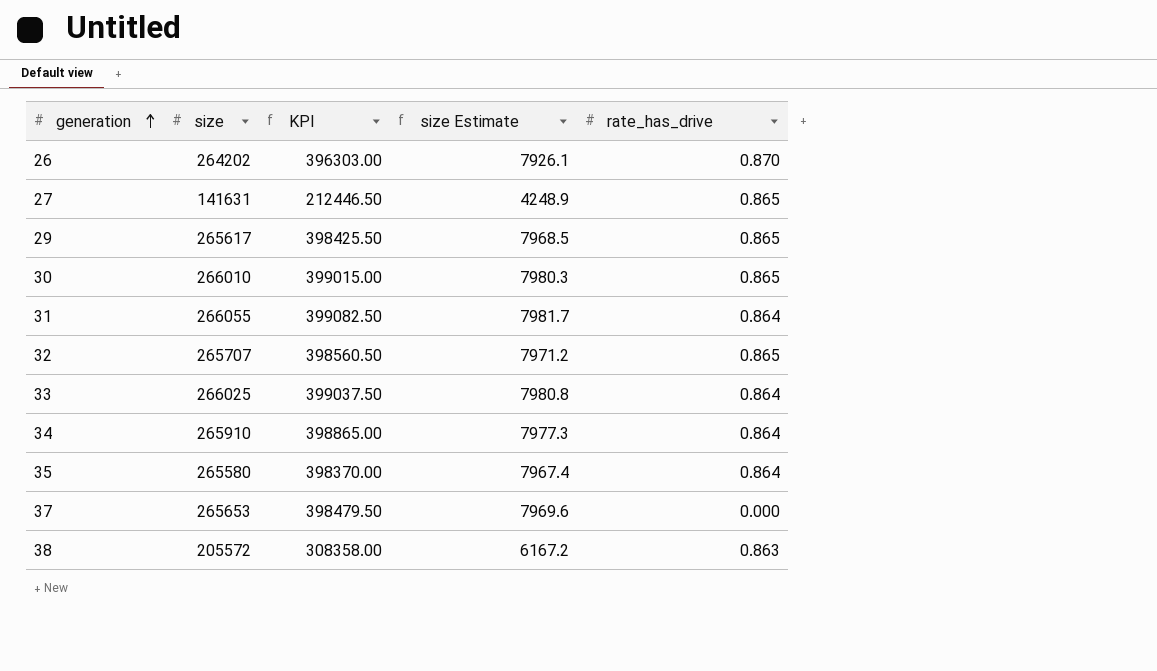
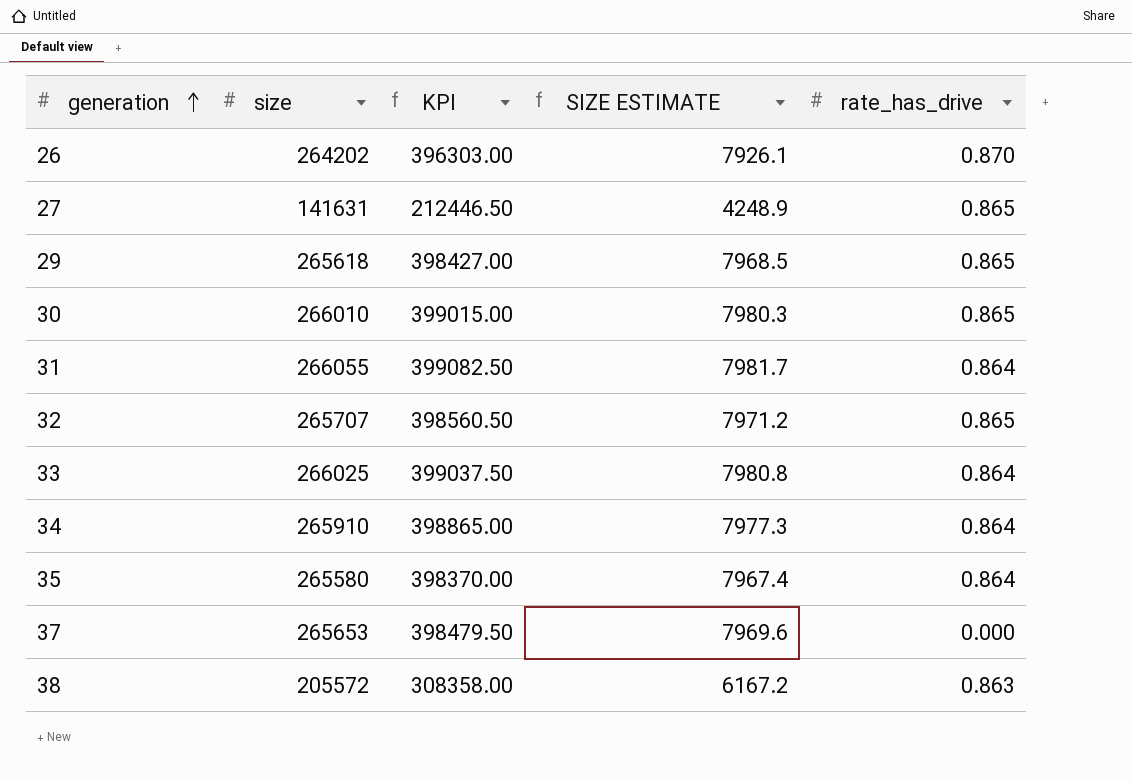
column name: size Estimate -> SIZE ESTIMATE
29 | size: 265617 -> 265618
29 | KPI: 398425.50 -> 398427.00

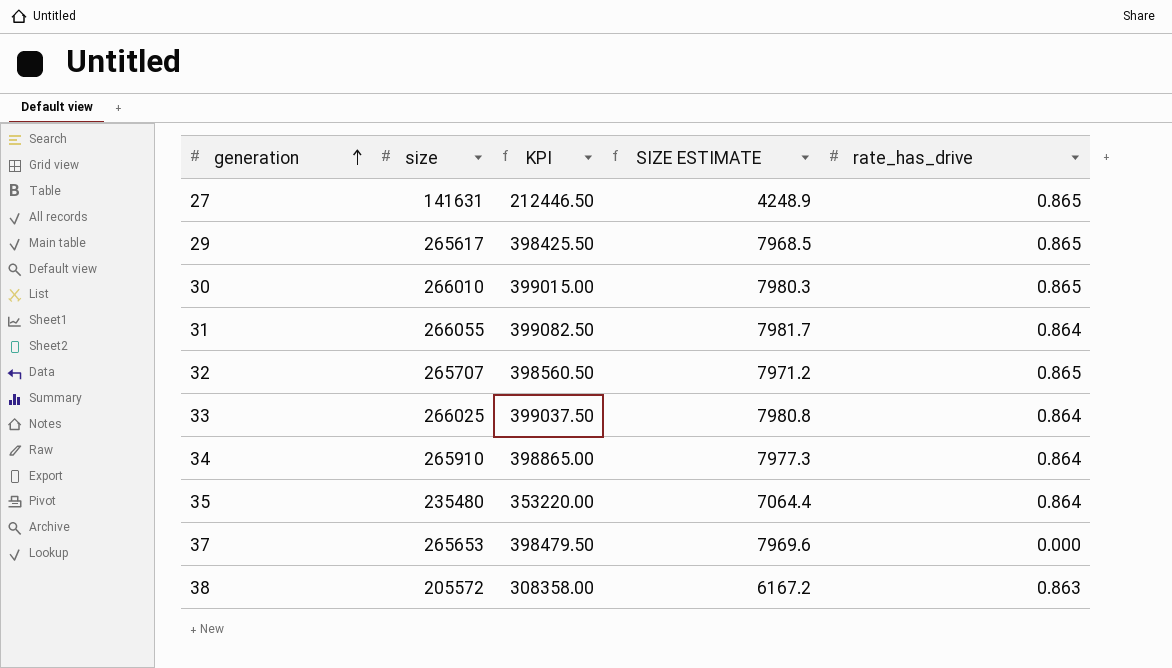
row 26: 264202 | 396303.00 | 7926.1 | 0.870 -> none
29 | size: 265618 -> 265617
29 | KPI: 398427.00 -> 398425.50
35 | size: 265580 -> 235480
35 | KPI: 398370.00 -> 353220.00
35 | SIZE ESTIMATE: 7967.4 -> 7064.4

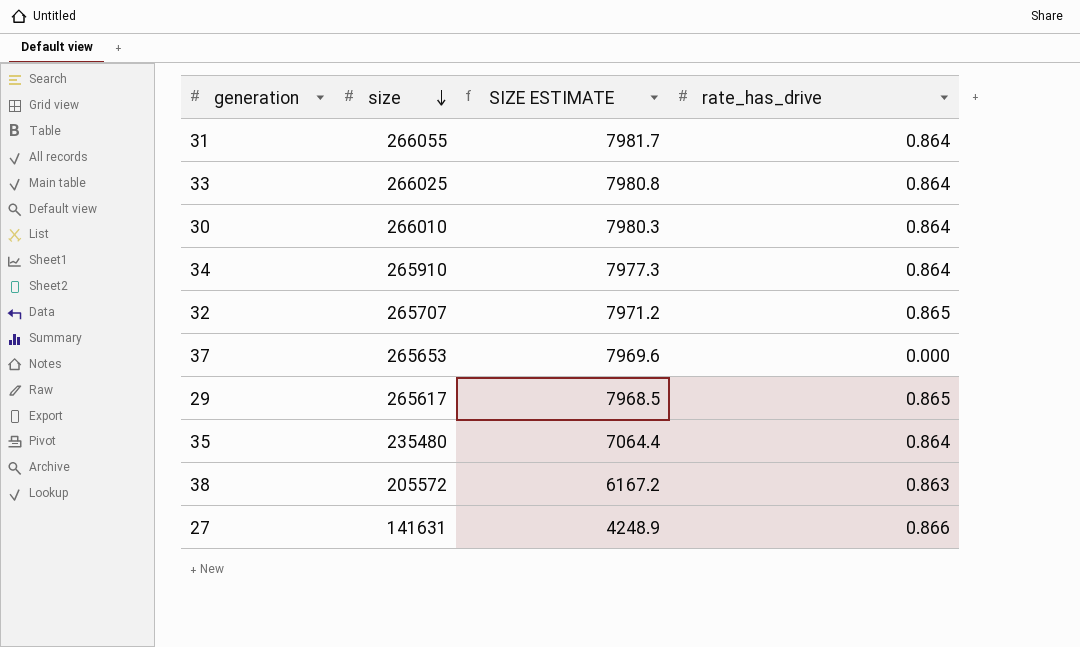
row order: generation ascending -> size descending
column KPI | formula: [size] * 1.5 -> none
30 | rate_has_drive: 0.865 -> 0.864
27 | rate_has_drive: 0.865 -> 0.866

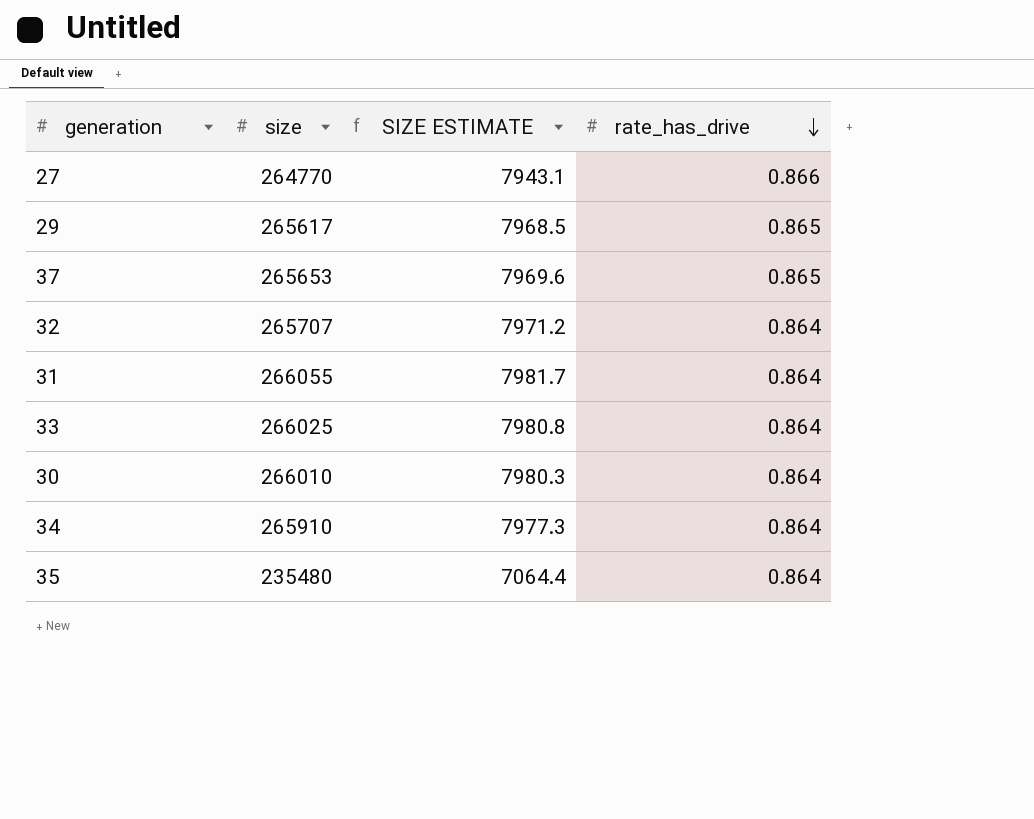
row order: size descending -> rate_has_drive descending
row 38: 205572 | 6167.2 | 0.863 -> none
27 | size: 141631 -> 264770
27 | SIZE ESTIMATE: 4248.9 -> 7943.1
37 | rate_has_drive: 0.000 -> 0.865
32 | rate_has_drive: 0.865 -> 0.864

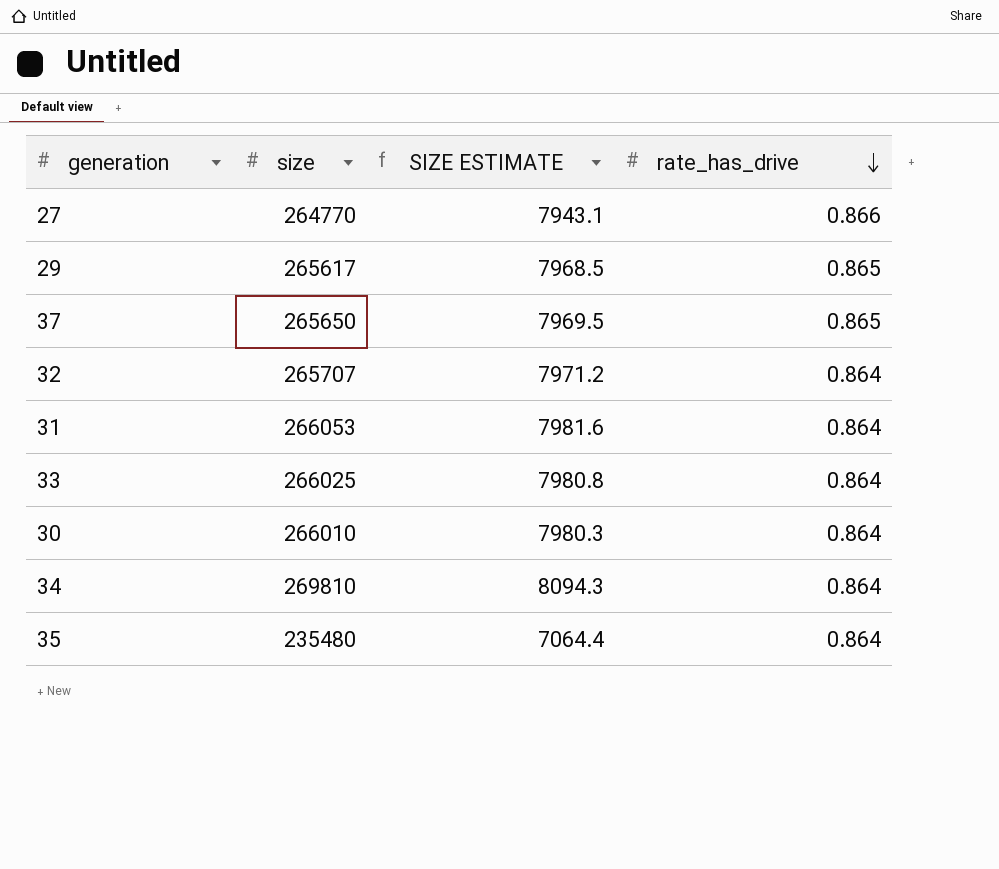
37 | size: 265653 -> 265650
37 | SIZE ESTIMATE: 7969.6 -> 7969.5
31 | size: 266055 -> 266053
31 | SIZE ESTIMATE: 7981.7 -> 7981.6
34 | size: 265910 -> 269810
34 | SIZE ESTIMATE: 7977.3 -> 8094.3

